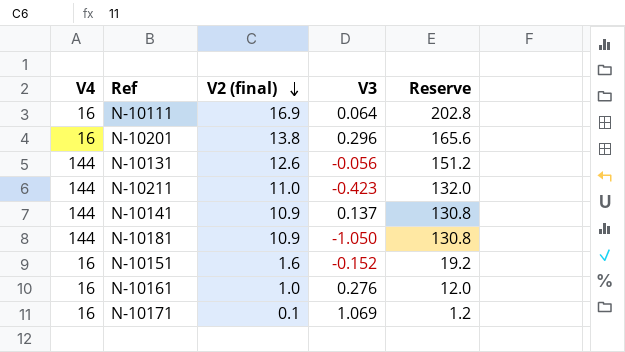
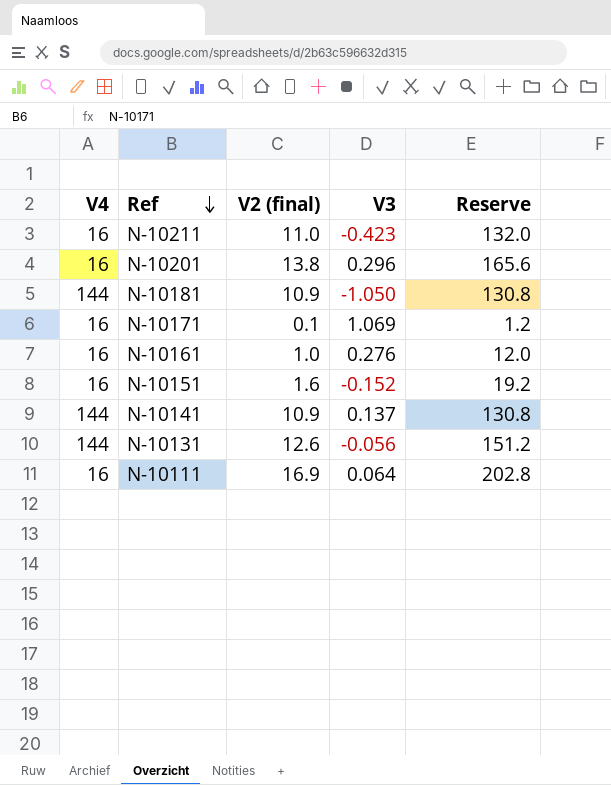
row order: V2 (final) descending -> Ref descending
N-10211 | V4: 144 -> 16

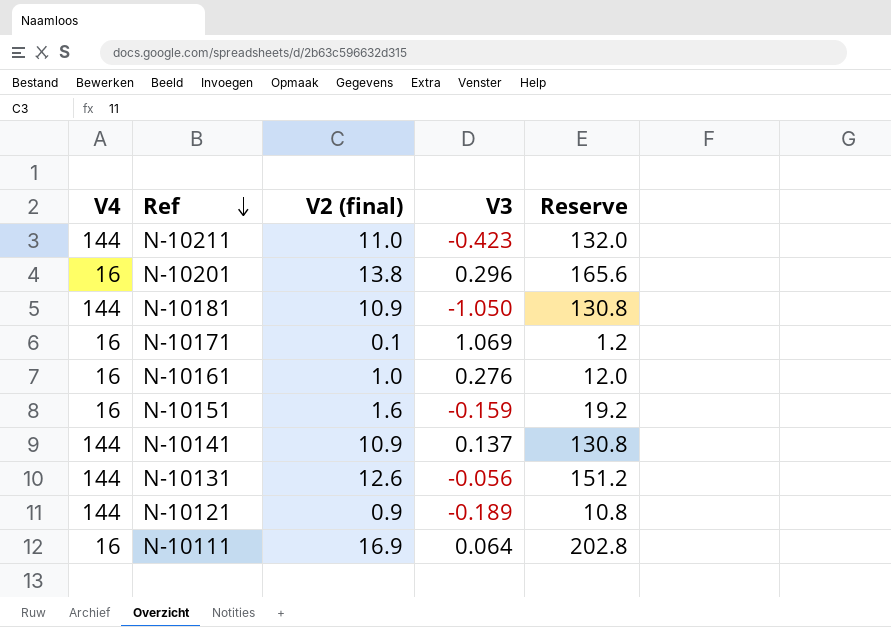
N-10211 | V4: 16 -> 144
N-10151 | V3: -0.152 -> -0.159
row N-10121: none -> 144 | 0.9 | -0.189 | 10.8

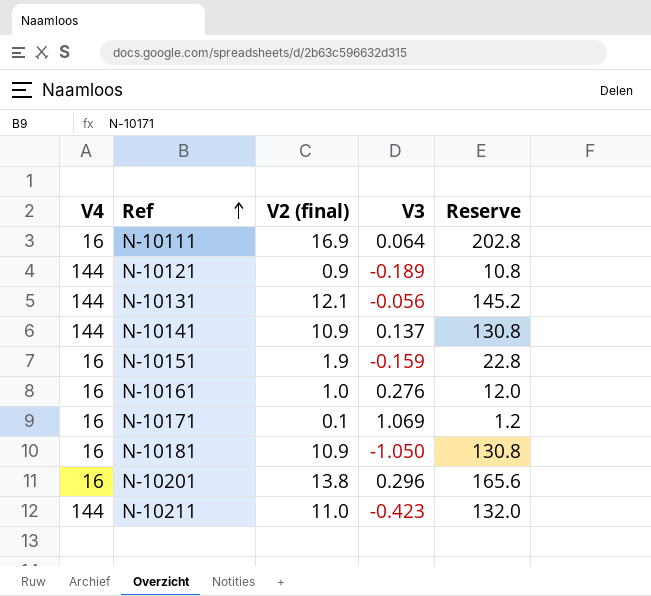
row order: Ref descending -> Ref ascending
N-10131 | V2 (final): 12.6 -> 12.1
N-10131 | Reserve: 151.2 -> 145.2
N-10151 | V2 (final): 1.6 -> 1.9
N-10151 | Reserve: 19.2 -> 22.8
N-10181 | V4: 144 -> 16

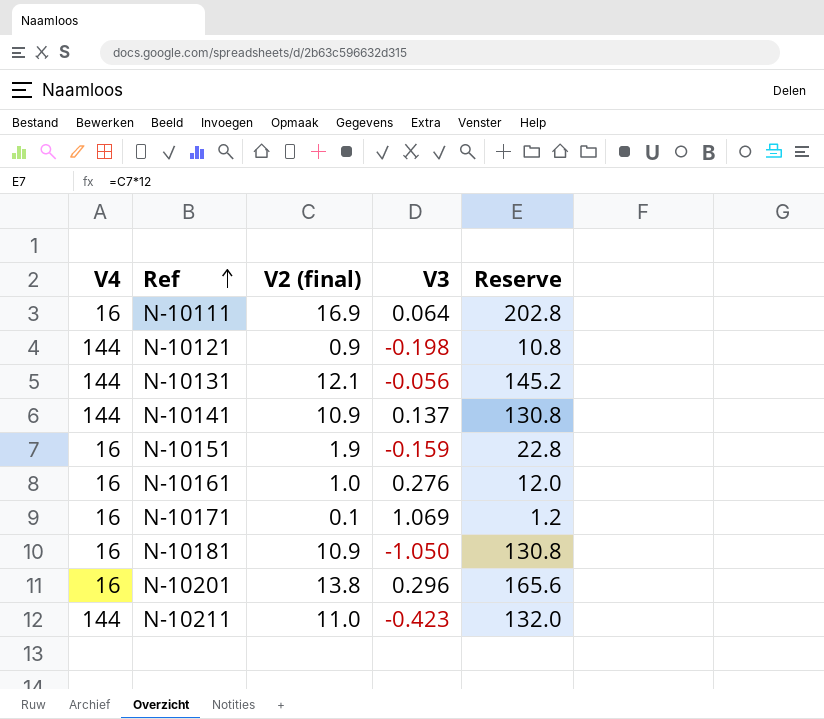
N-10121 | V3: -0.189 -> -0.198

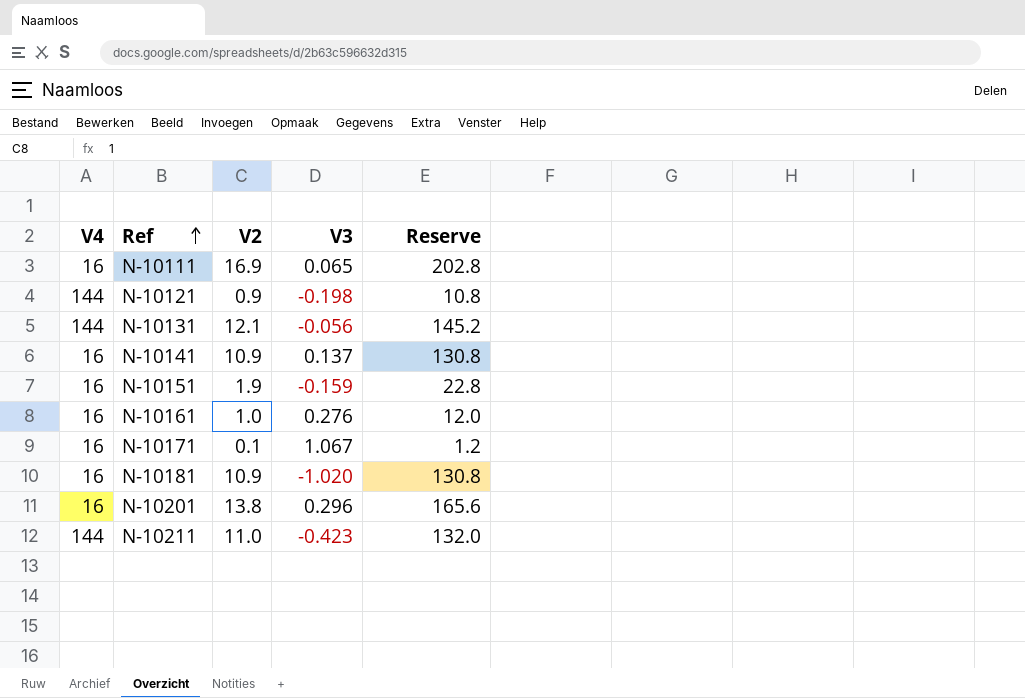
column name: V2 (final) -> V2
N-10111 | V3: 0.064 -> 0.065
N-10141 | V4: 144 -> 16
N-10171 | V3: 1.069 -> 1.067
N-10181 | V3: -1.050 -> -1.020

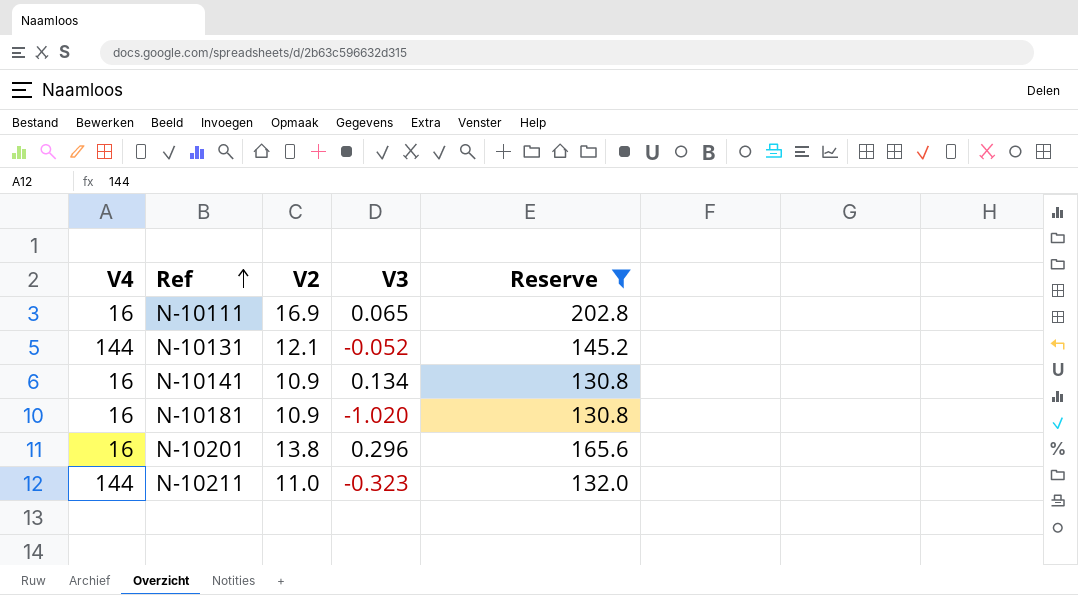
filter: none -> Reserve >= 130.8
N-10131 | V3: -0.056 -> -0.052
N-10141 | V3: 0.137 -> 0.134
N-10211 | V3: -0.423 -> -0.323

